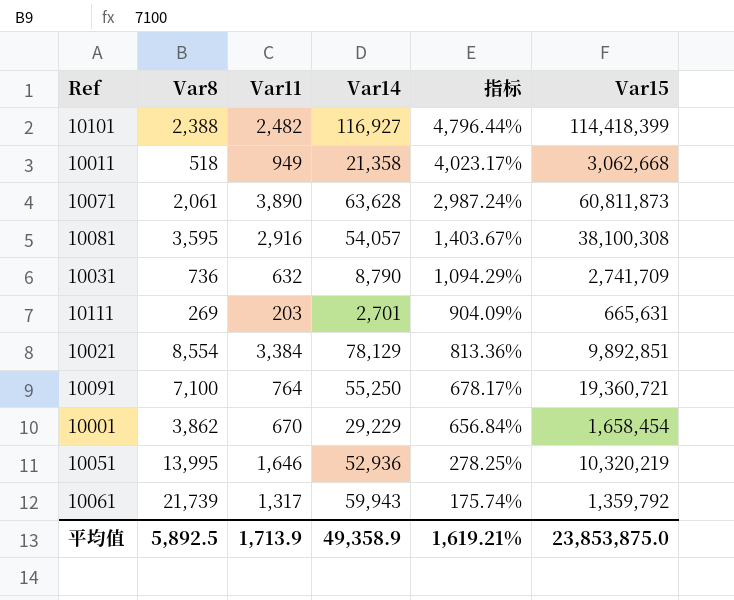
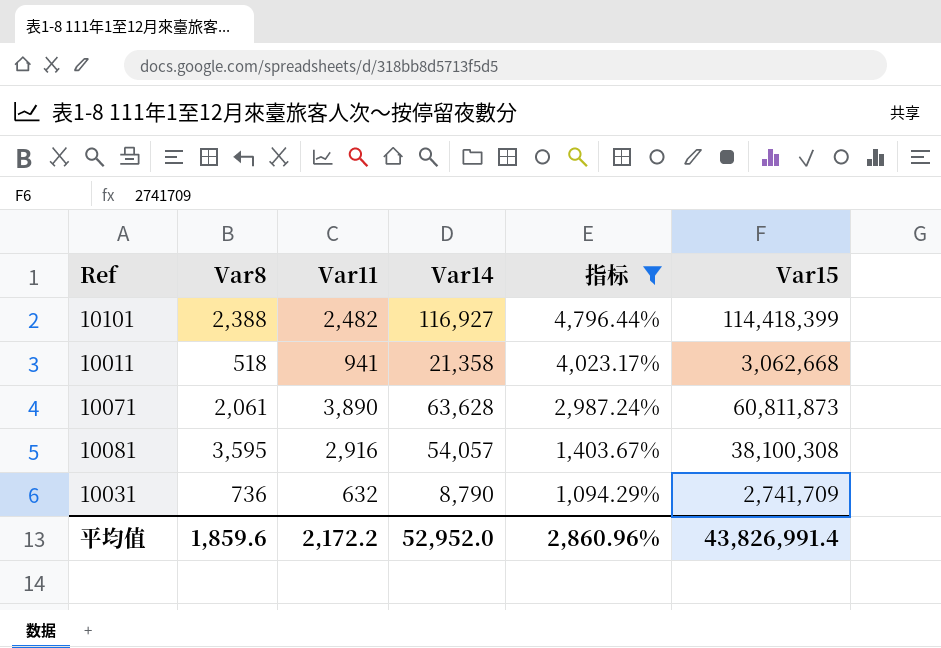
filter: none -> 指标 >= 1,094.29%
10011 | Var11: 949 -> 941
平均值 | Var8: 5,892.5 -> 1,859.6
平均值 | Var11: 1,713.9 -> 2,172.2
平均值 | Var14: 49,358.9 -> 52,952.0
平均值 | 指标: 1,619.21% -> 2,860.96%
平均值 | Var15: 23,853,875.0 -> 43,826,991.4

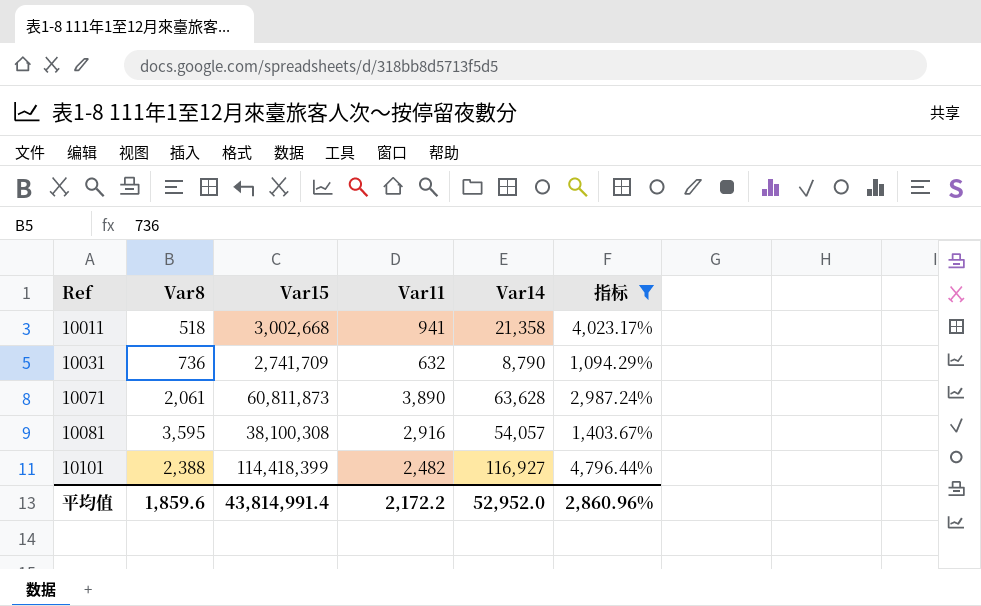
row order: 指标 descending -> Ref ascending
column Var15 | position: 6 -> 3
10011 | Var15: 3,062,668 -> 3,002,668
平均值 | Var15: 43,826,991.4 -> 43,814,991.4

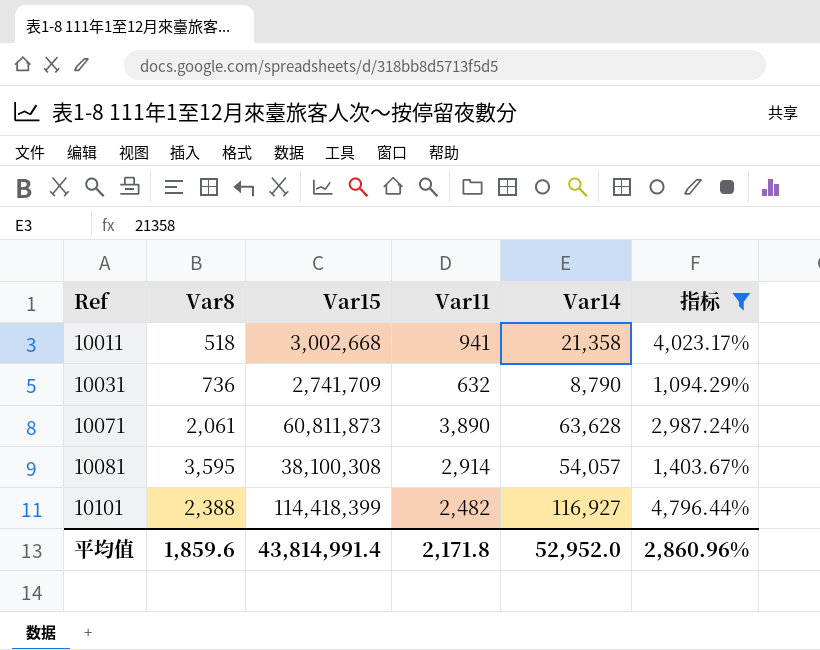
10081 | Var11: 2,916 -> 2,914
平均值 | Var11: 2,172.2 -> 2,171.8

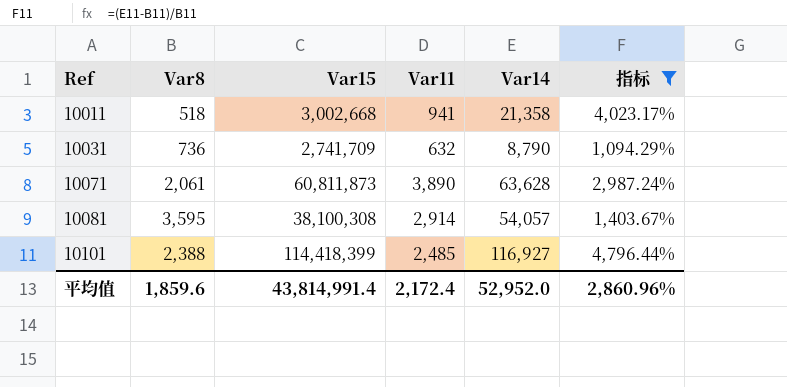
10101 | Var11: 2,482 -> 2,485
平均值 | Var11: 2,171.8 -> 2,172.4

